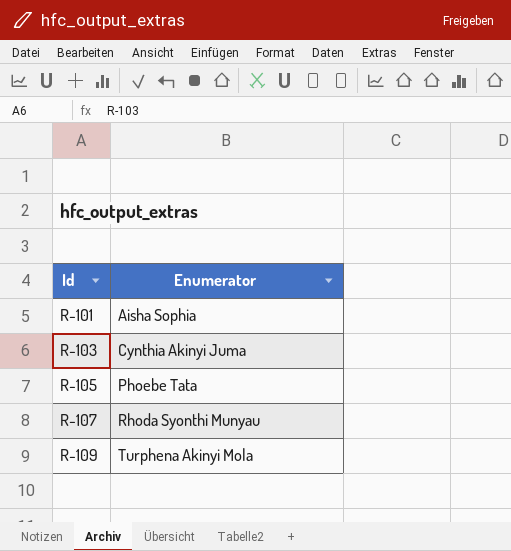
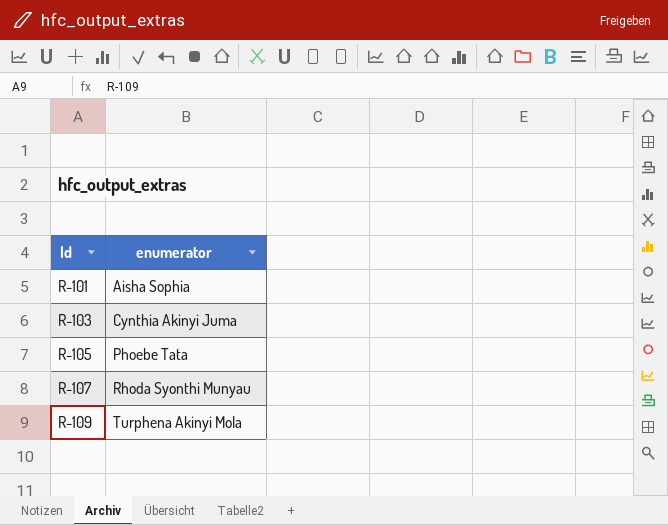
column name: Enumerator -> enumerator

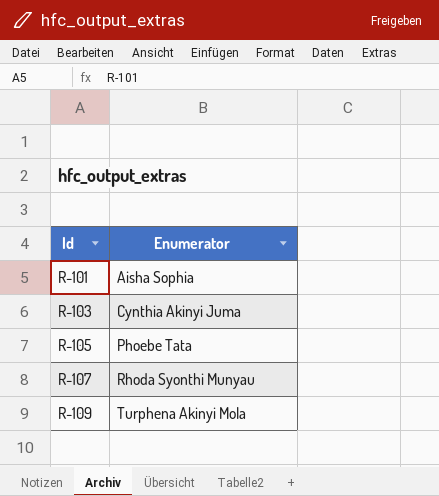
column name: enumerator -> Enumerator

